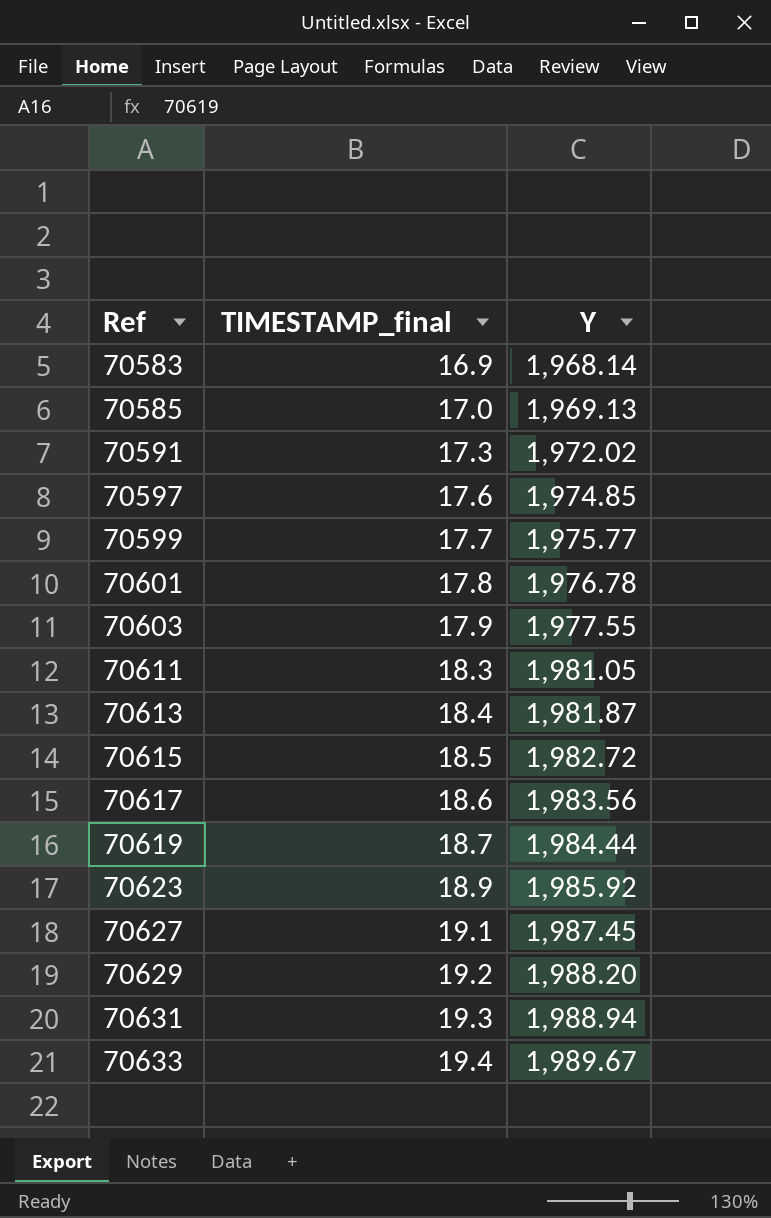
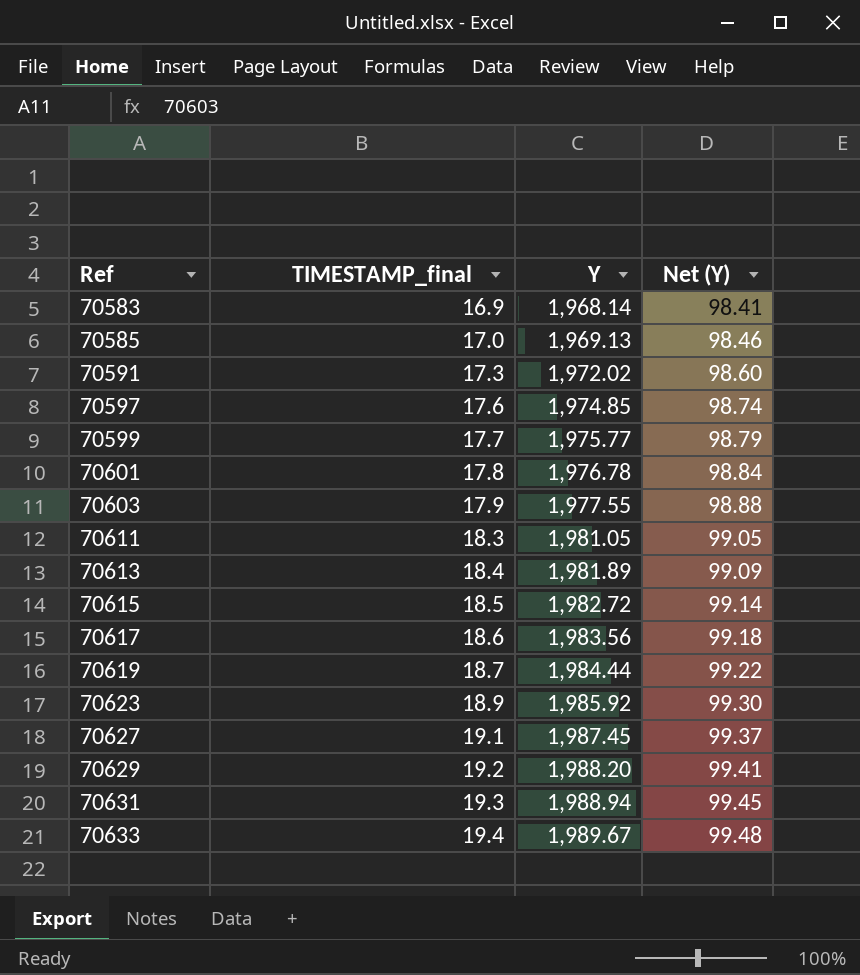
column Net (Y) | formula: none -> [Y] * 0.05
70613 | Y: 1,981.87 -> 1,981.89

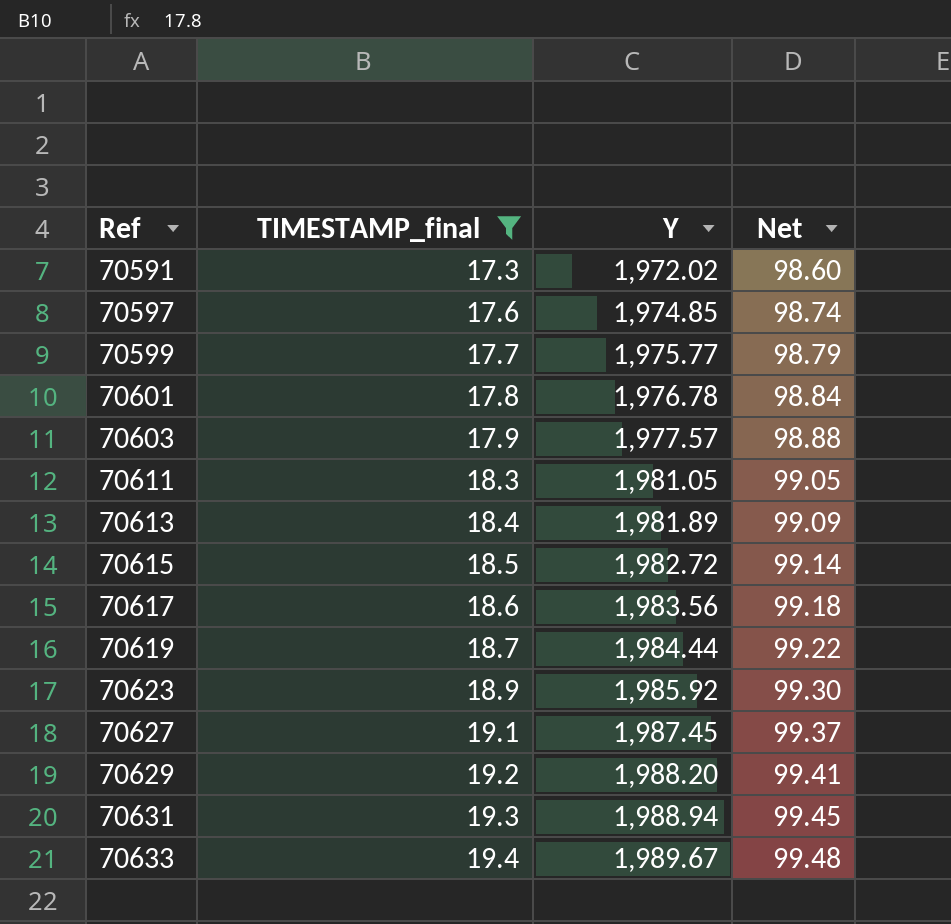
filter: none -> TIMESTAMP_final >= 17.3
column name: Net (Y) -> Net
70603 | Y: 1,977.55 -> 1,977.57

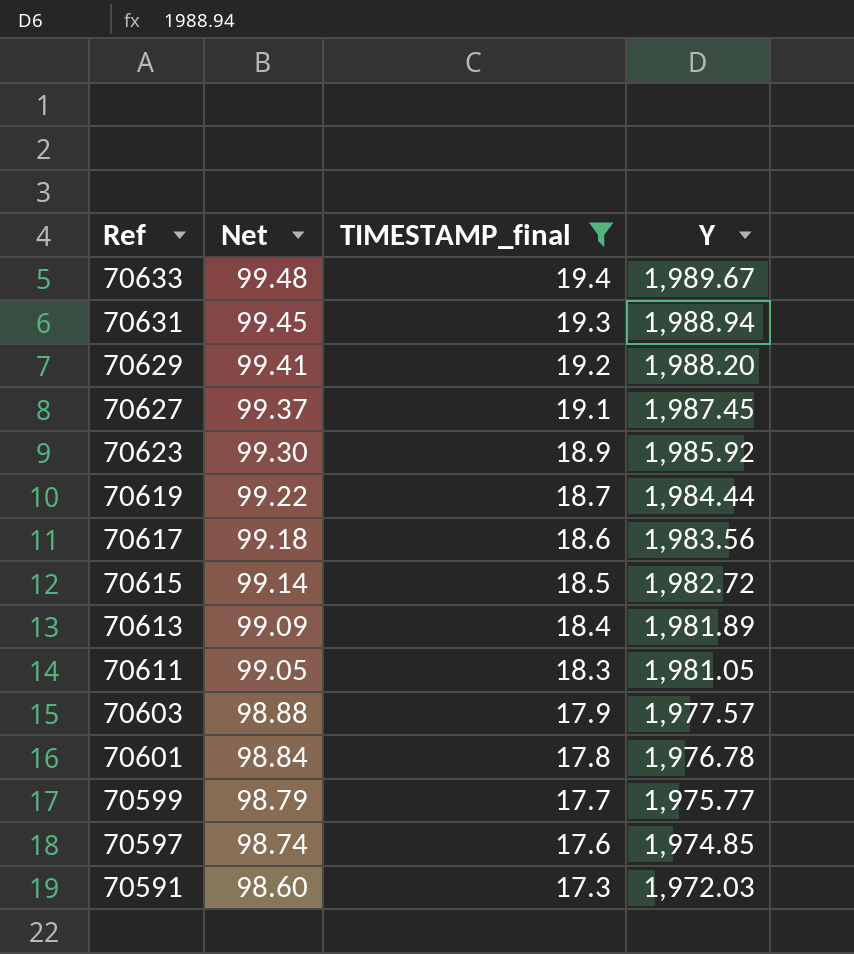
row order: Ref ascending -> Ref descending
column Net | position: 4 -> 2
70591 | Y: 1,972.02 -> 1,972.03

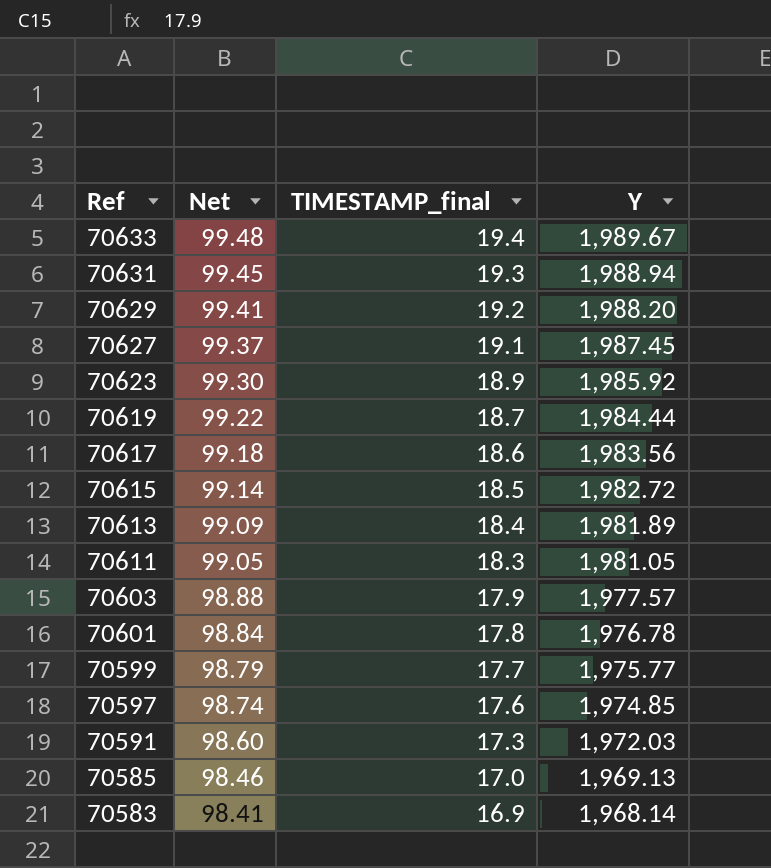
filter: TIMESTAMP_final >= 17.3 -> none

